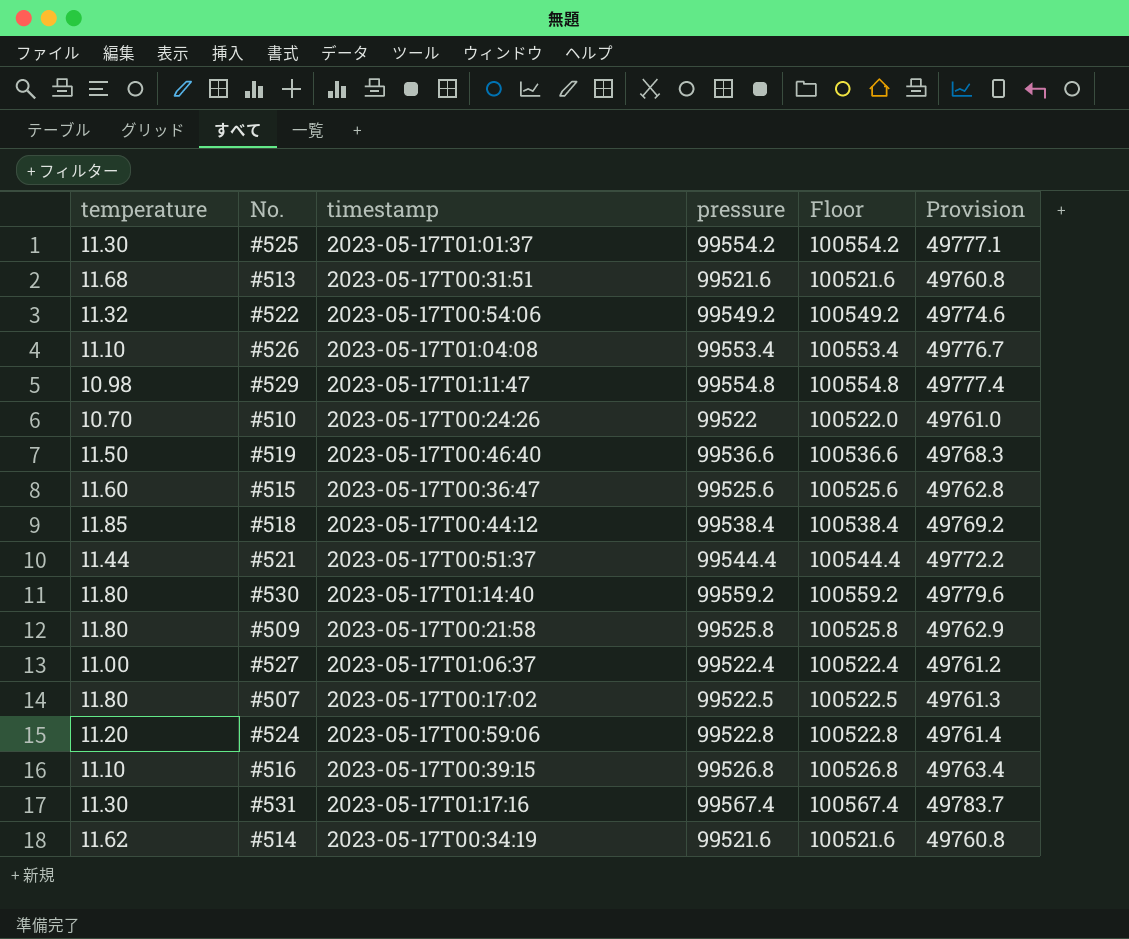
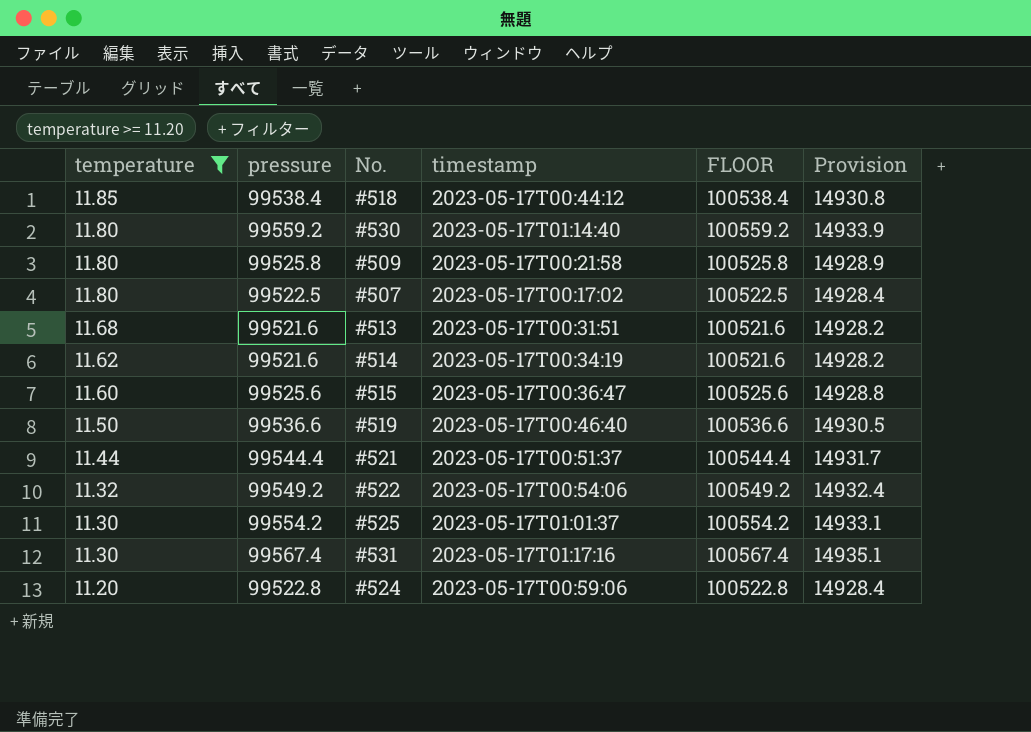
filter: none -> temperature >= 11.20
row order: none -> temperature descending
column pressure | position: 4 -> 2
column name: Floor -> FLOOR
column Provision | formula: [pressure] * 0.5 -> [pressure] * 0.15

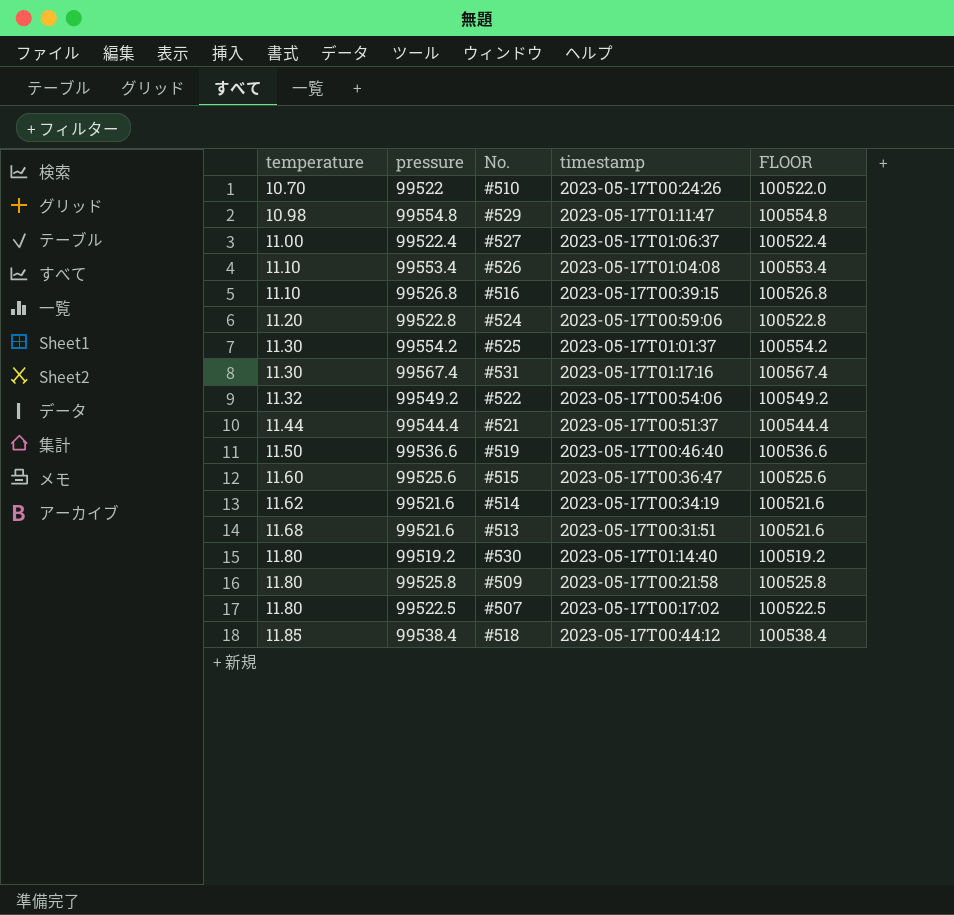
filter: temperature >= 11.20 -> none
row order: temperature descending -> temperature ascending
column Provision | formula: [pressure] * 0.15 -> none
#530 | pressure: 99559.2 -> 99519.2
#530 | FLOOR: 100559.2 -> 100519.2

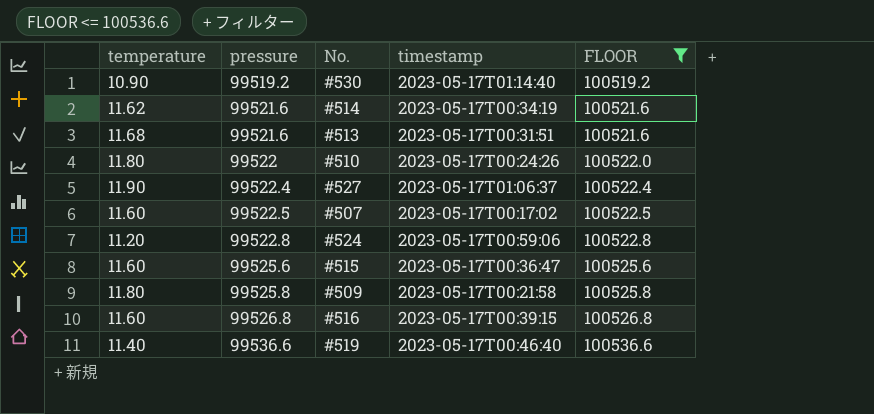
filter: none -> FLOOR <= 100536.6
row order: temperature ascending -> pressure ascending
#530 | temperature: 11.80 -> 10.90
#510 | temperature: 10.70 -> 11.80
#527 | temperature: 11.00 -> 11.90
#507 | temperature: 11.80 -> 11.60
#516 | temperature: 11.10 -> 11.60
#519 | temperature: 11.50 -> 11.40

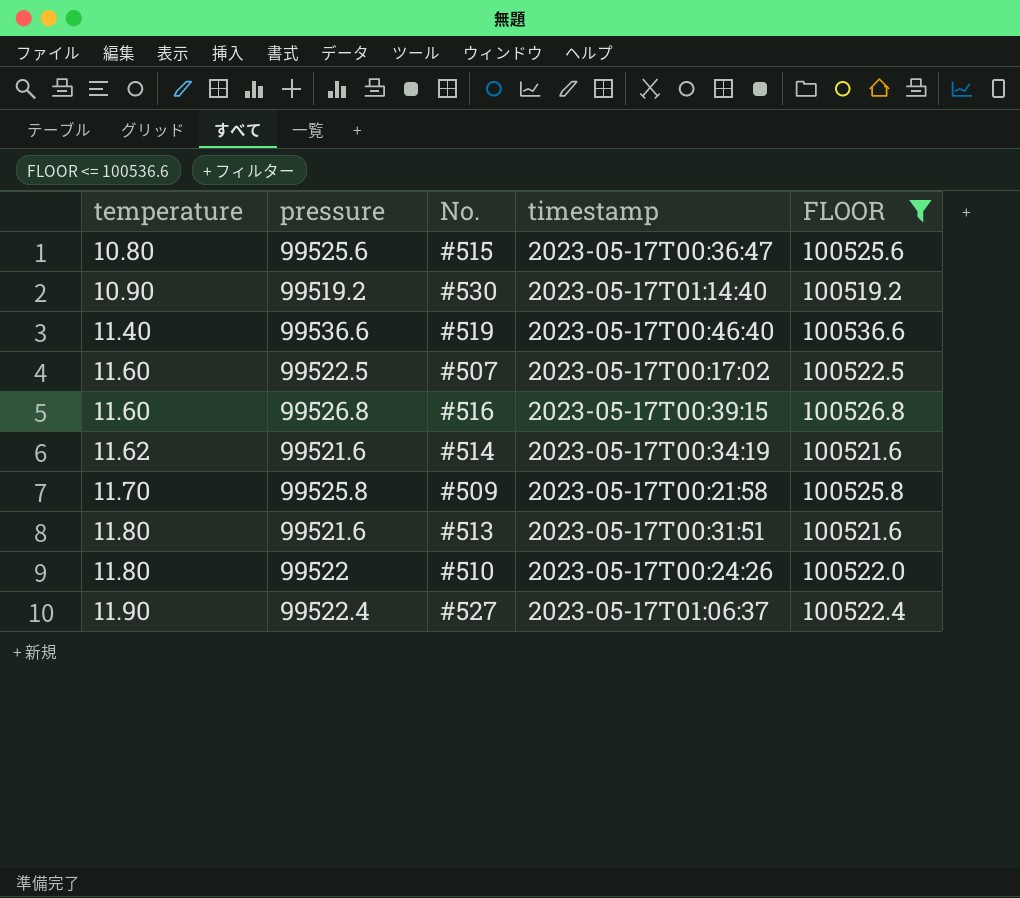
row order: pressure ascending -> temperature ascending
row #524: 11.20 | 99522.8 | 2023-05-17T00:59:06 | 100522.8 -> none
#515 | temperature: 11.60 -> 10.80
#509 | temperature: 11.80 -> 11.70
#513 | temperature: 11.68 -> 11.80

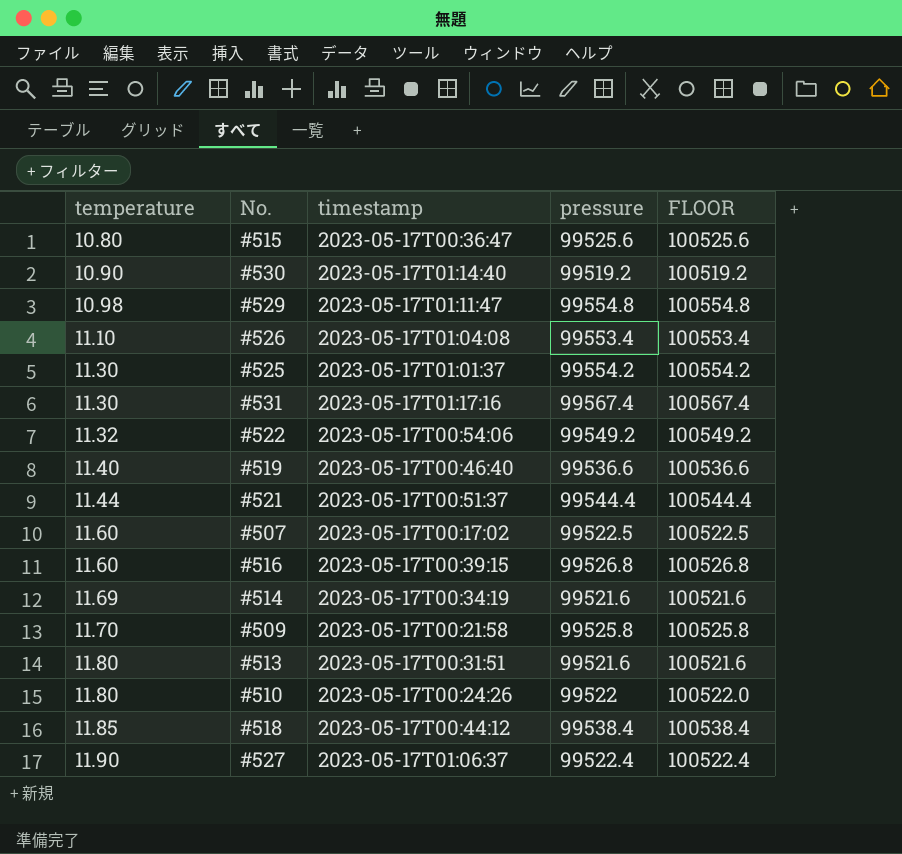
filter: FLOOR <= 100536.6 -> none
column pressure | position: 2 -> 4
#514 | temperature: 11.62 -> 11.69

